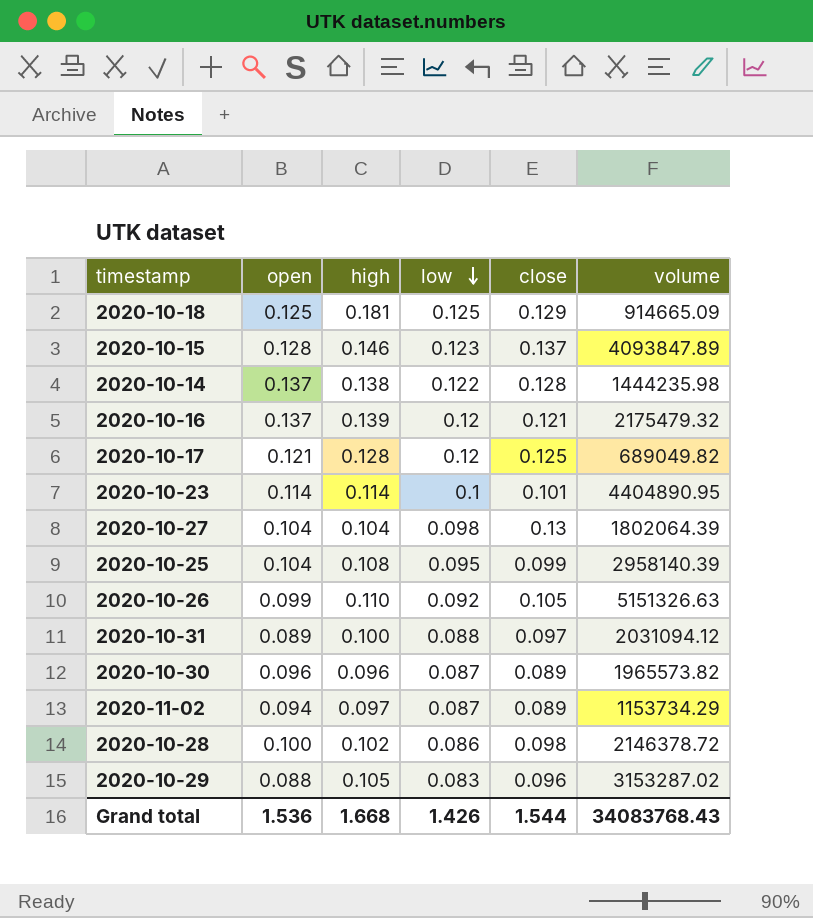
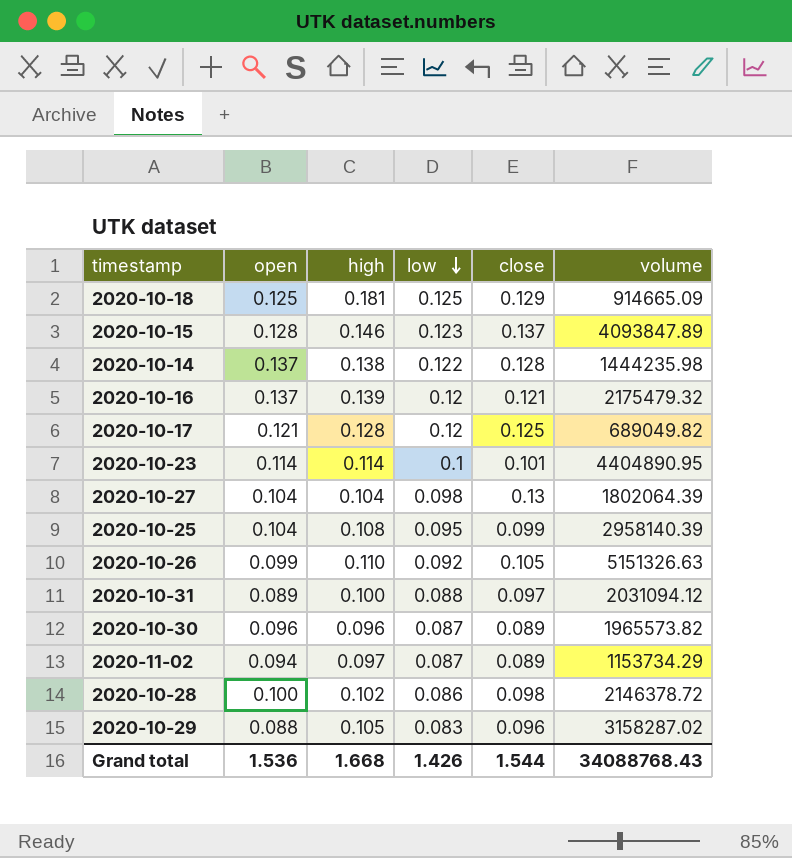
2020-10-29 | volume: 3153287.02 -> 3158287.02
Grand total | volume: 34083768.43 -> 34088768.43

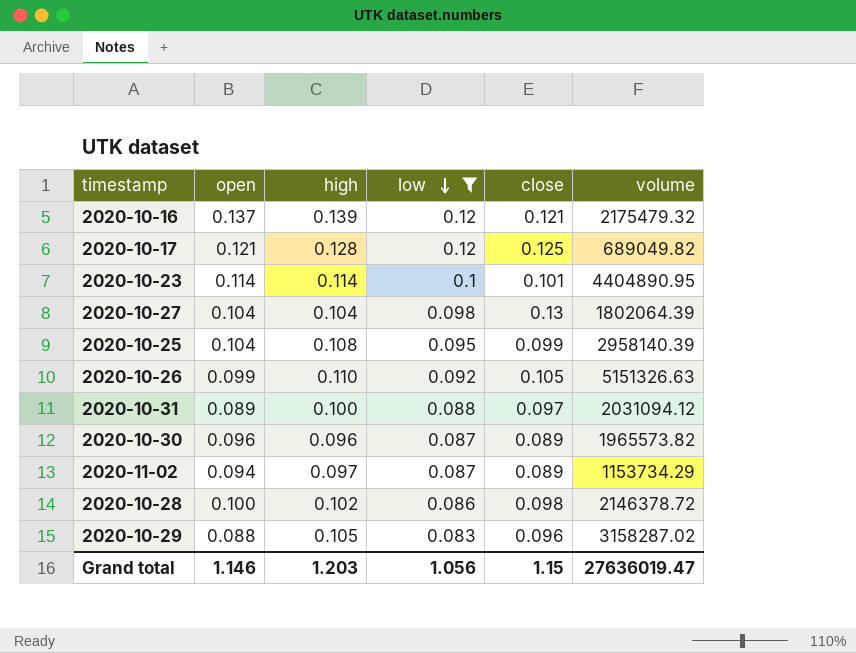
filter: none -> low <= 0.12
Grand total | open: 1.536 -> 1.146
Grand total | high: 1.668 -> 1.203
Grand total | low: 1.426 -> 1.056
Grand total | close: 1.544 -> 1.15
Grand total | volume: 34088768.43 -> 27636019.47

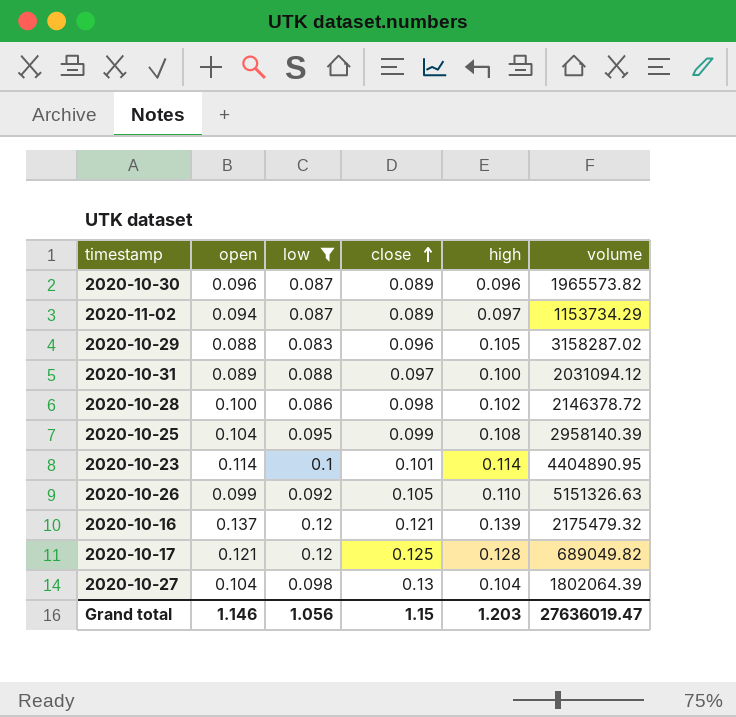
row order: low descending -> close ascending
column high | position: 3 -> 5

